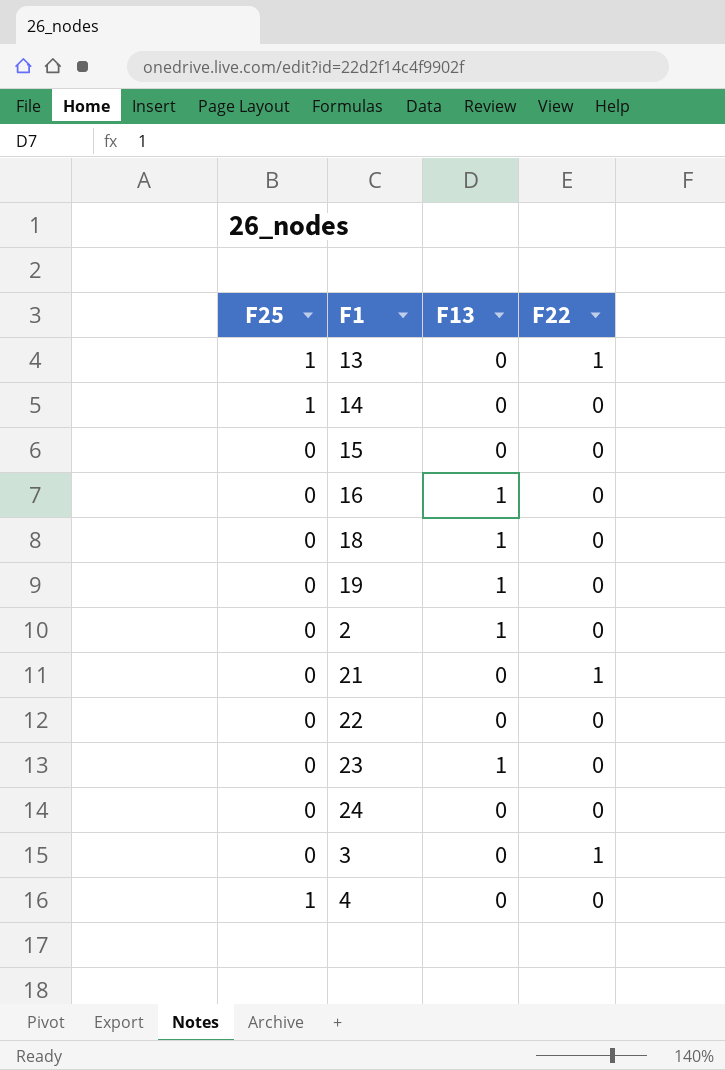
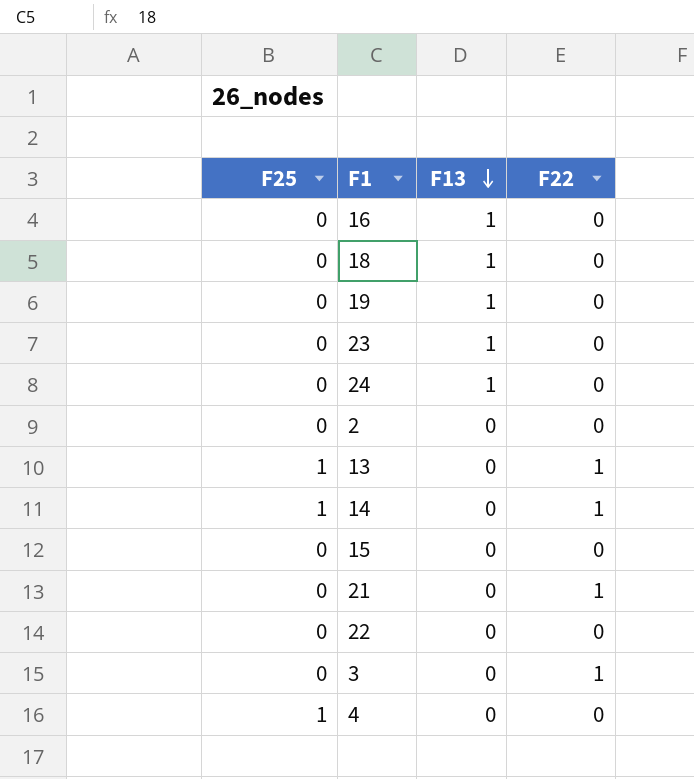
row order: none -> F13 descending
24 | F13: 0 -> 1
2 | F13: 1 -> 0
14 | F22: 0 -> 1

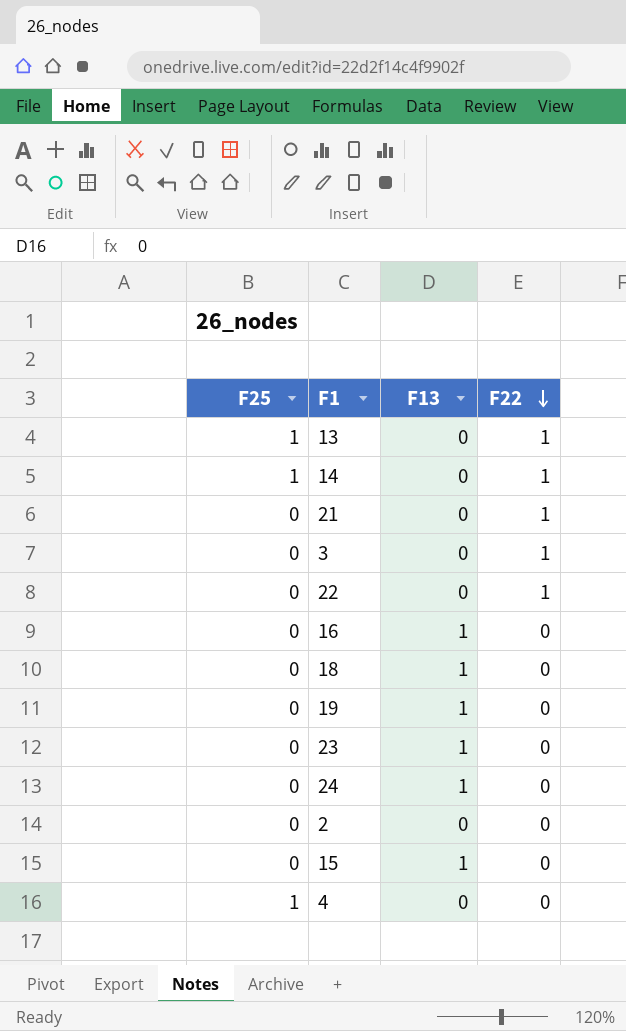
row order: F13 descending -> F22 descending
22 | F22: 0 -> 1
15 | F13: 0 -> 1

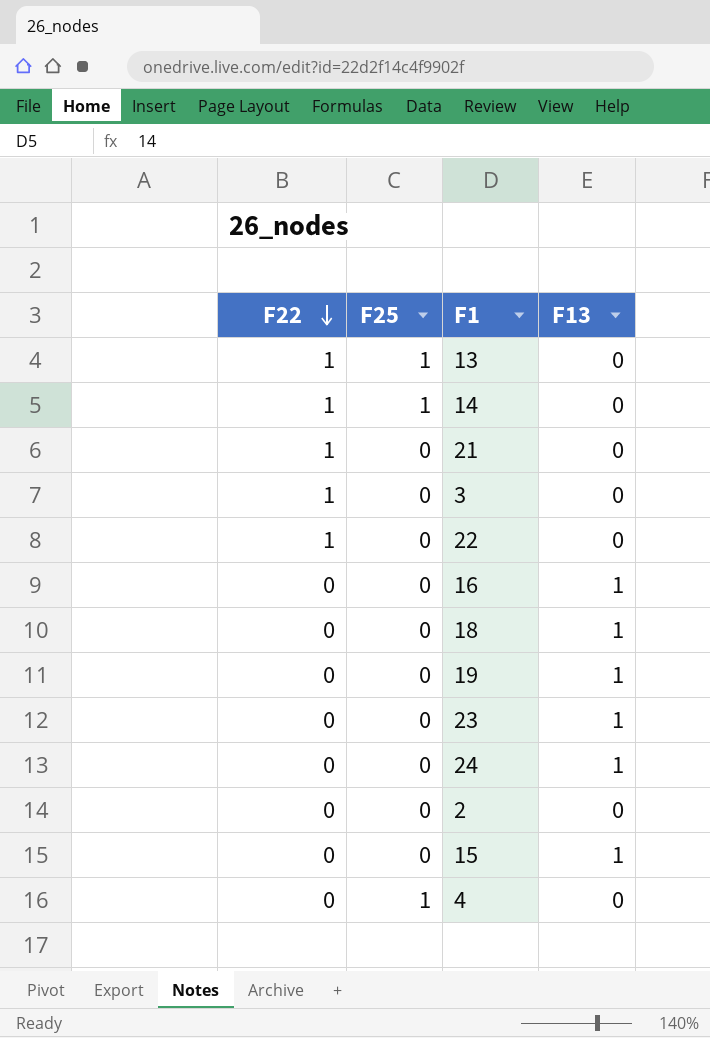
column F22 | position: 4 -> 1

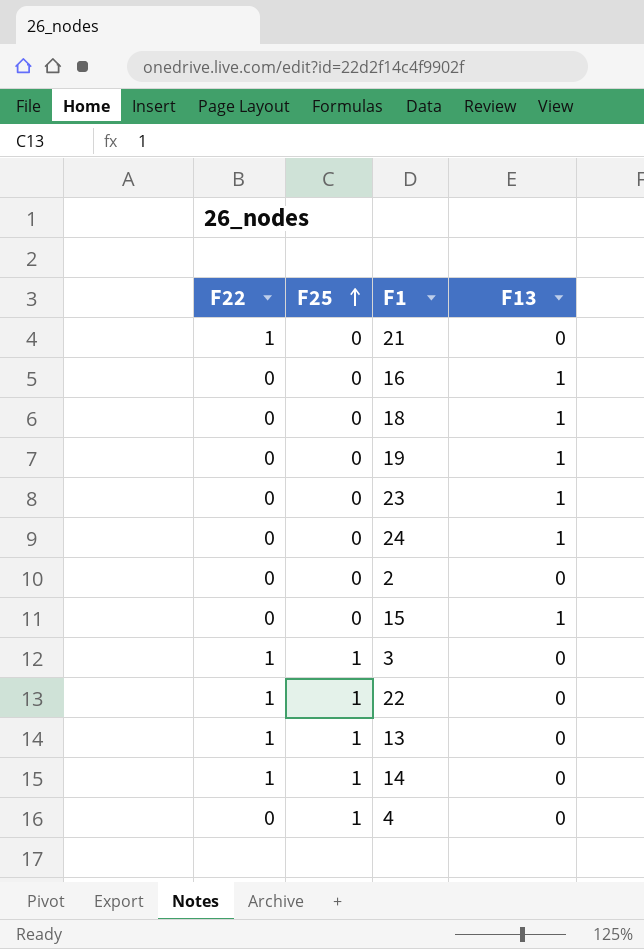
row order: F22 descending -> F25 ascending
3 | F25: 0 -> 1
22 | F25: 0 -> 1

